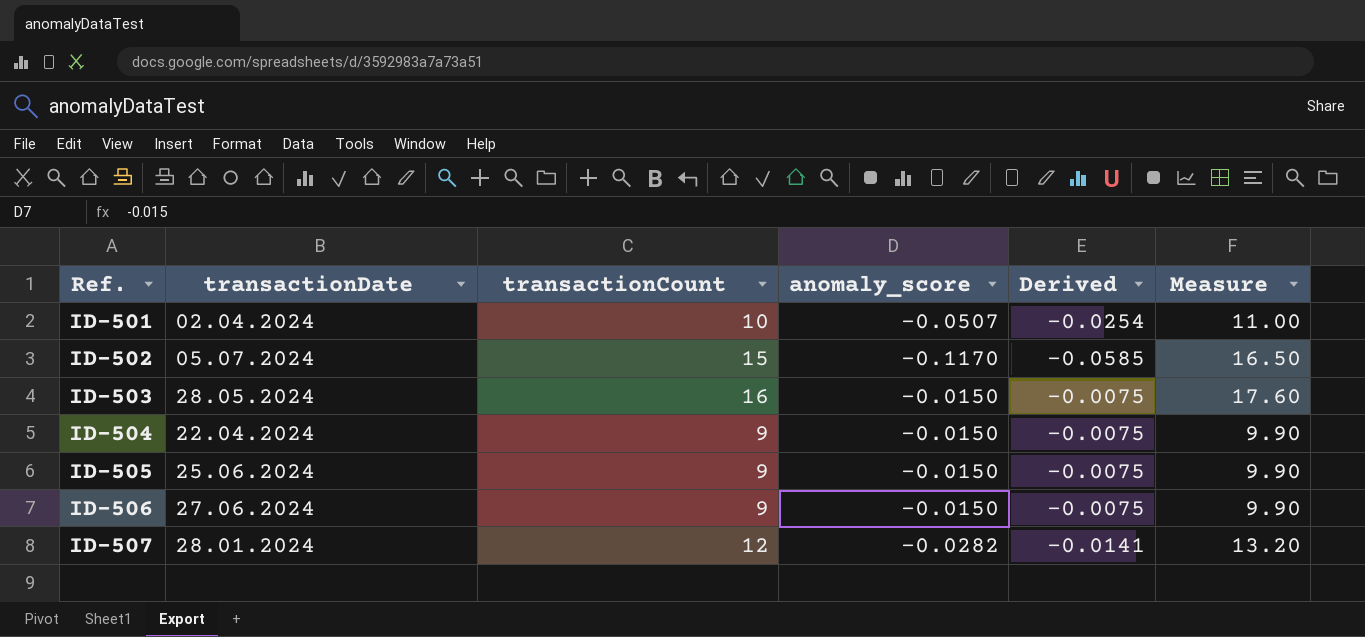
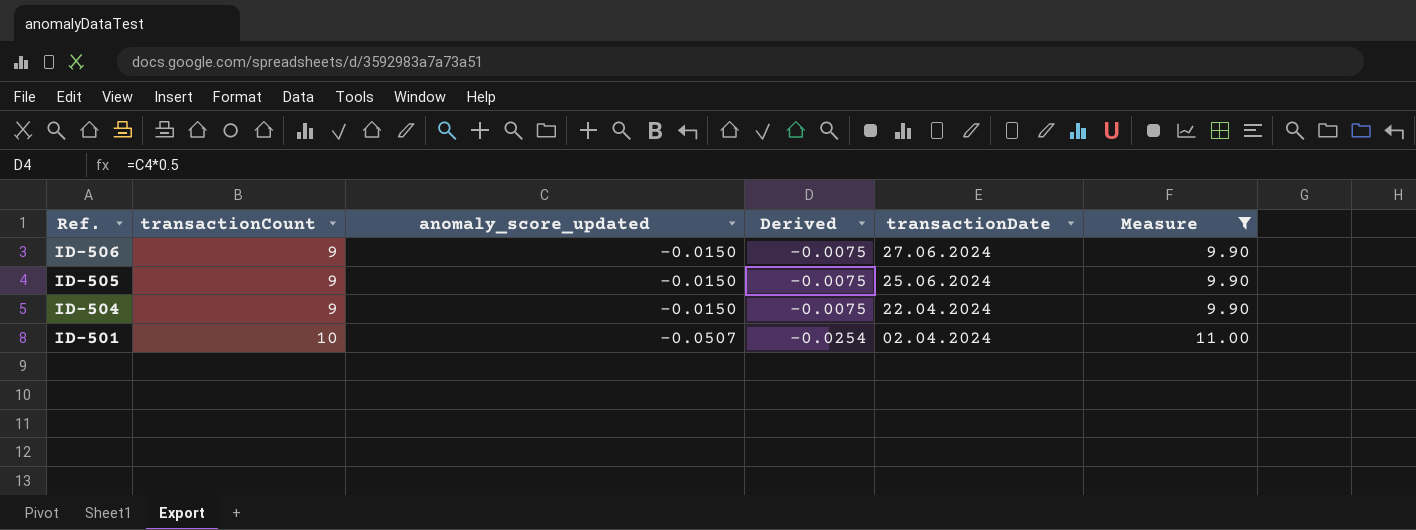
filter: none -> Measure <= 11.00
row order: Ref. ascending -> Ref. descending
column name: anomaly_score -> anomaly_score_updated
column transactionDate | position: 2 -> 5

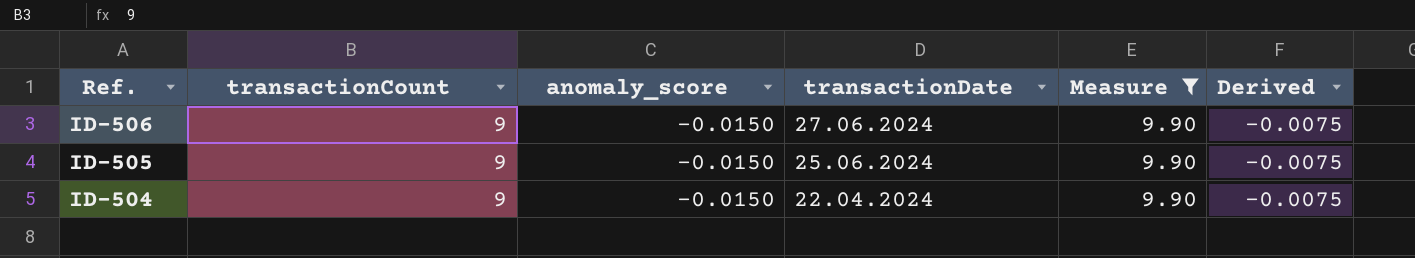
column name: anomaly_score_updated -> anomaly_score
column Derived | position: 4 -> 6
row ID-501: 10 | -0.0507 | -0.0254 | 02.04.2024 | 11.00 -> none

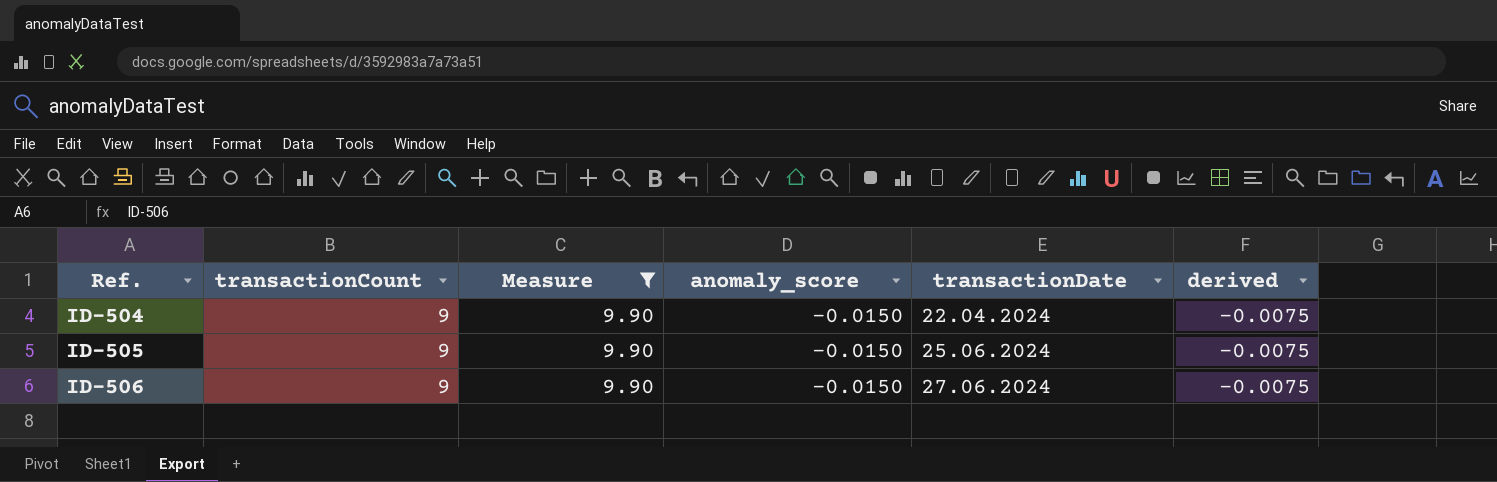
row order: Ref. descending -> Ref. ascending
column Measure | position: 5 -> 3
column name: Derived -> derived

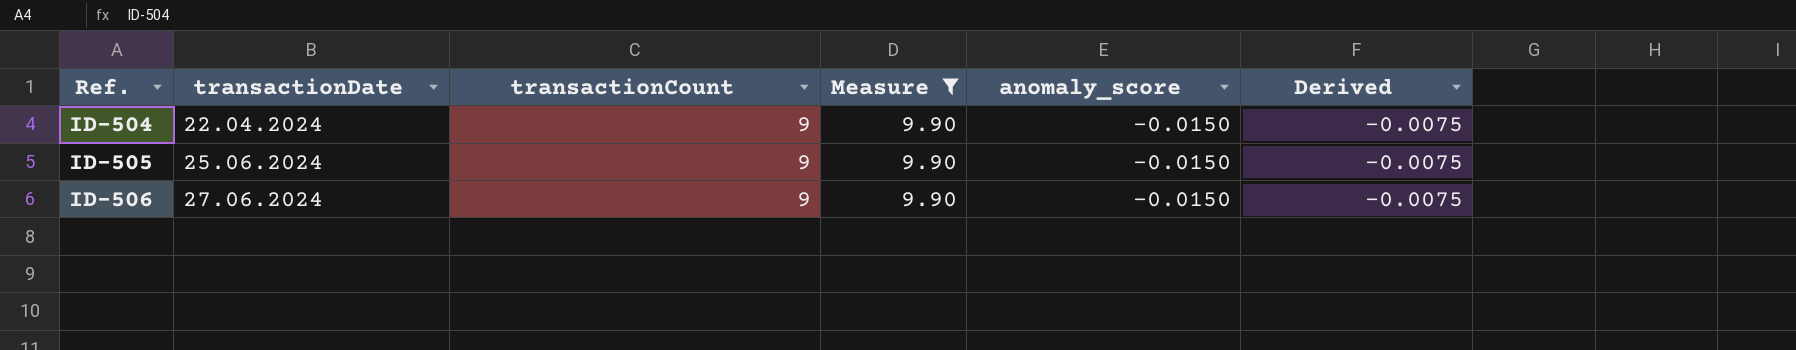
column transactionDate | position: 5 -> 2
column name: derived -> Derived

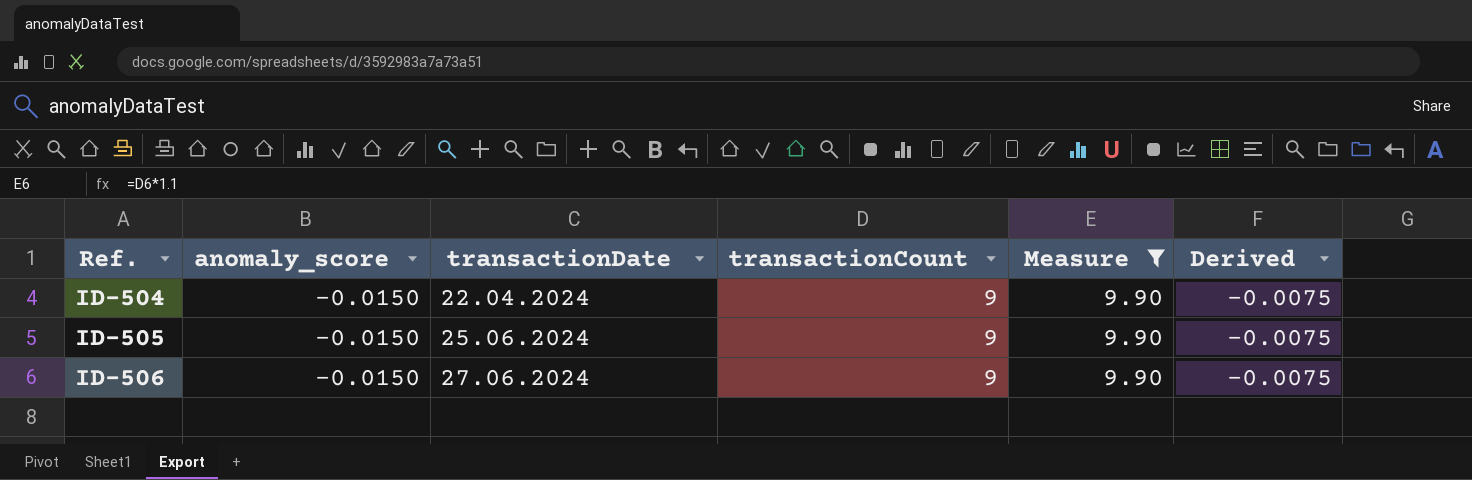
column anomaly_score | position: 5 -> 2

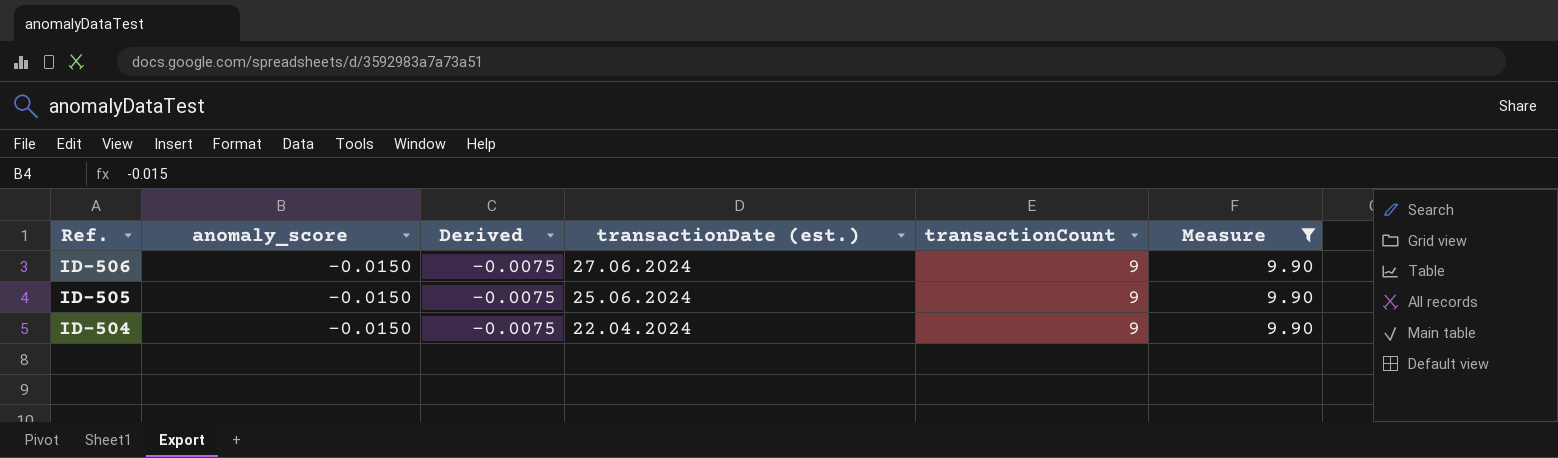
row order: Ref. ascending -> Ref. descending
column Derived | position: 6 -> 3
column name: transactionDate -> transactionDate (est.)

